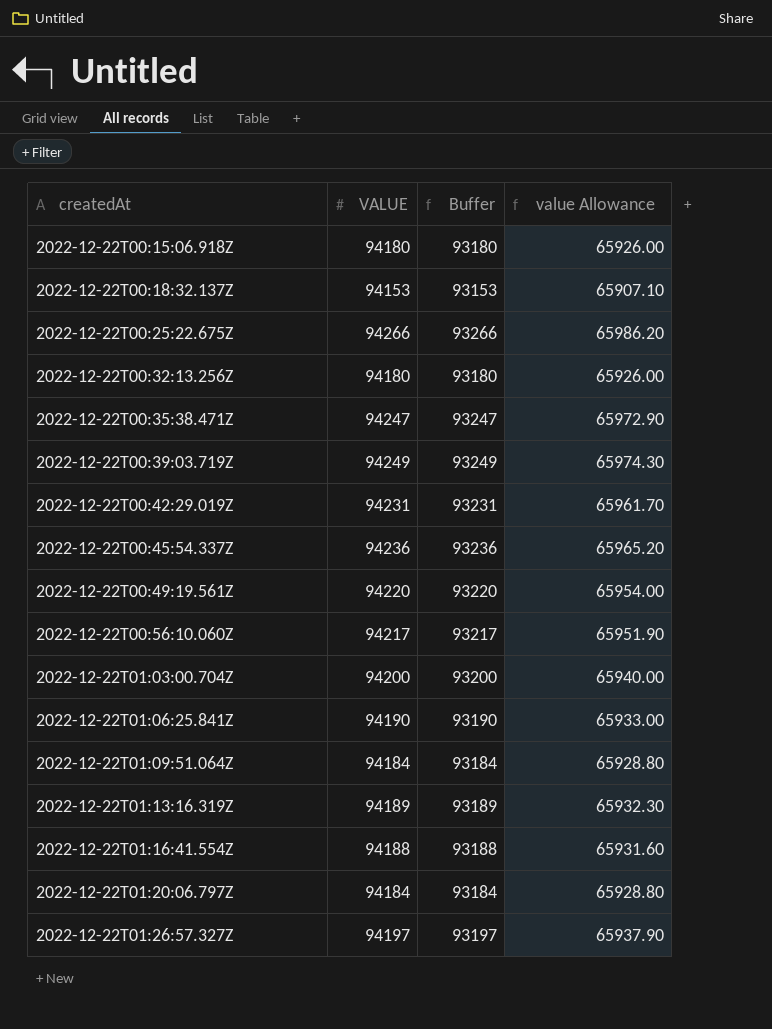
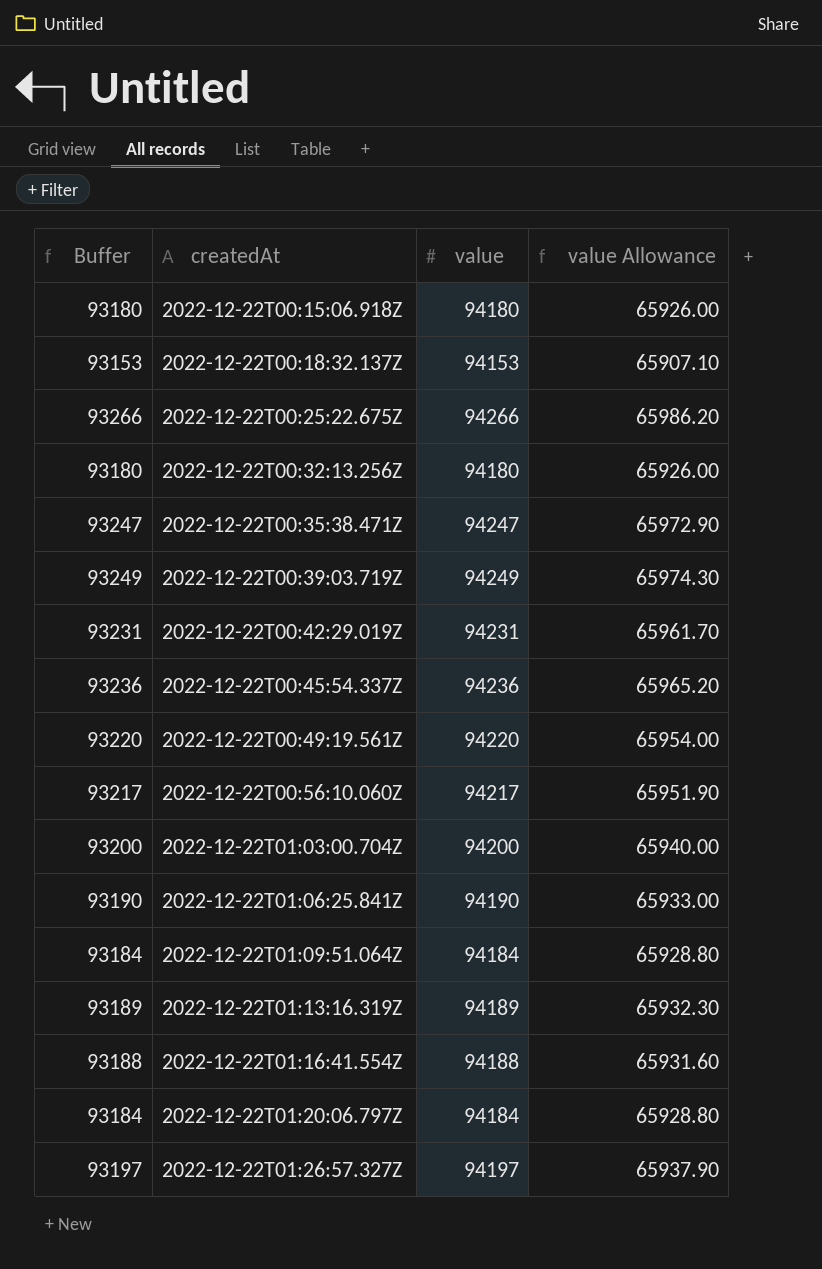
column Buffer | position: 3 -> 1
column name: VALUE -> value

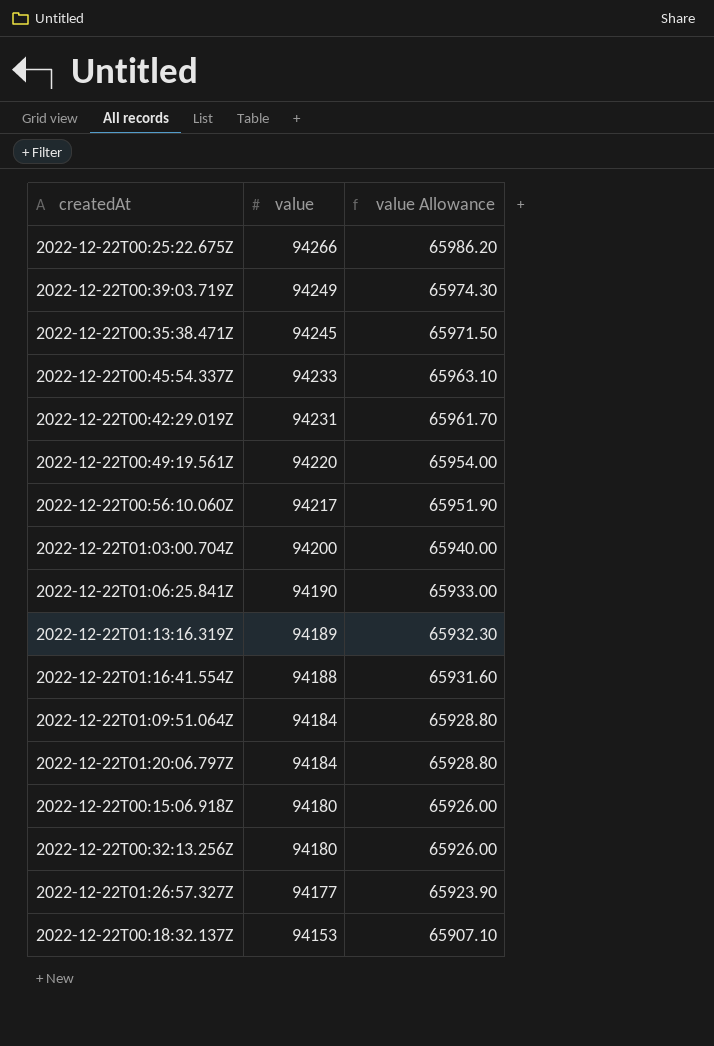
row order: createdAt ascending -> value descending
column Buffer | formula: [value] - 1000 -> none
2022-12-22T00:35:38.471Z | value: 94247 -> 94245
2022-12-22T00:35:38.471Z | value Allowance: 65972.90 -> 65971.50
2022-12-22T00:45:54.337Z | value: 94236 -> 94233
2022-12-22T00:45:54.337Z | value Allowance: 65965.20 -> 65963.10
2022-12-22T01:26:57.327Z | value: 94197 -> 94177
2022-12-22T01:26:57.327Z | value Allowance: 65937.90 -> 65923.90

